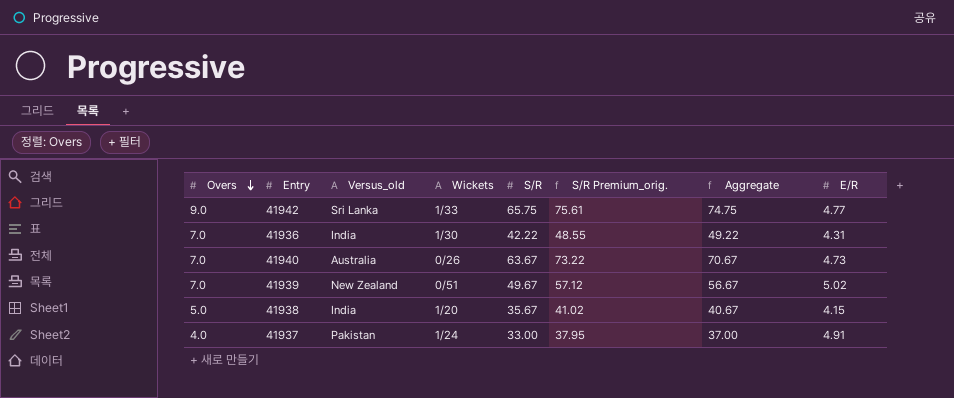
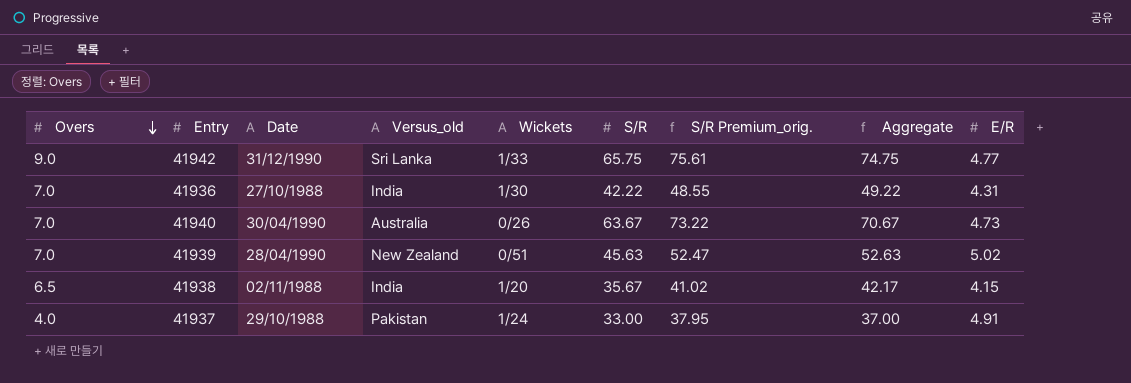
column Date | position: none -> 3
41939 | S/R: 49.67 -> 45.63
41939 | S/R Premium_orig.: 57.12 -> 52.47
41939 | Aggregate: 56.67 -> 52.63
41938 | Overs: 5.0 -> 6.5
41938 | Aggregate: 40.67 -> 42.17

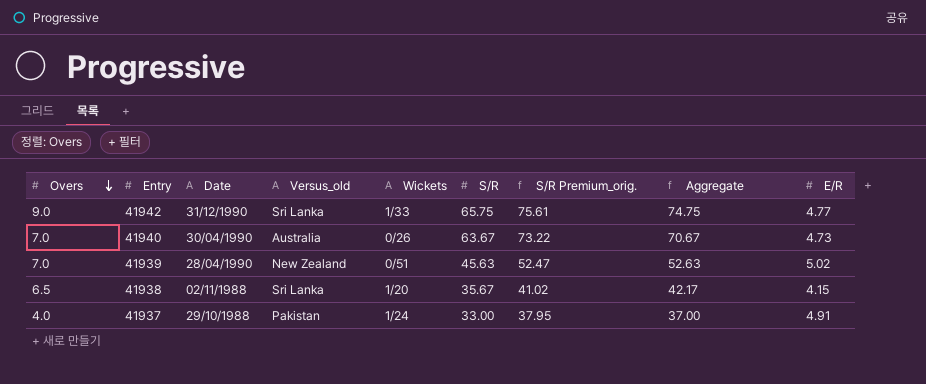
row 41936: 7.0 | 27/10/1988 | India | 1/30 | 42.22 | 48.55 | 49.22 | 4.31 -> none
41938 | Versus_old: India -> Sri Lanka

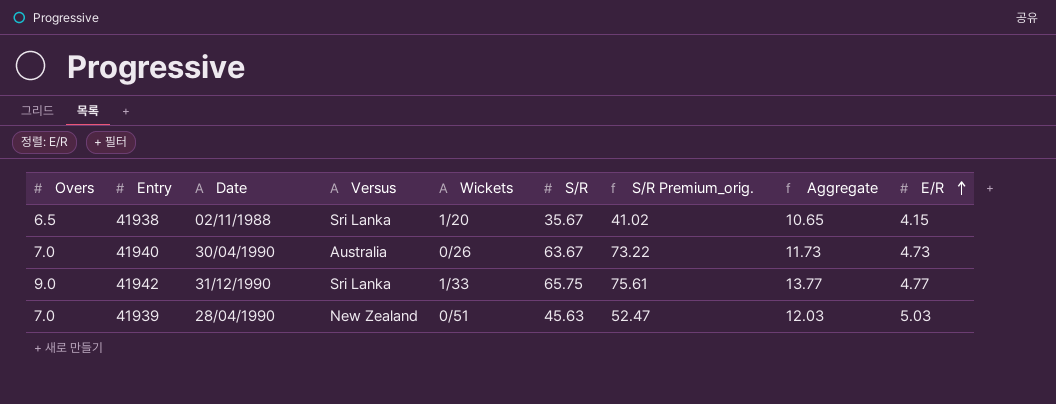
row order: Overs descending -> E/R ascending
column name: Versus_old -> Versus
column Aggregate | formula: [Overs] + [S/R] -> [Overs] + [E/R]
row 41937: 4.0 | 29/10/1988 | Pakistan | 1/24 | 33.00 | 37.95 | 37.00 | 4.91 -> none
41939 | E/R: 5.02 -> 5.03

